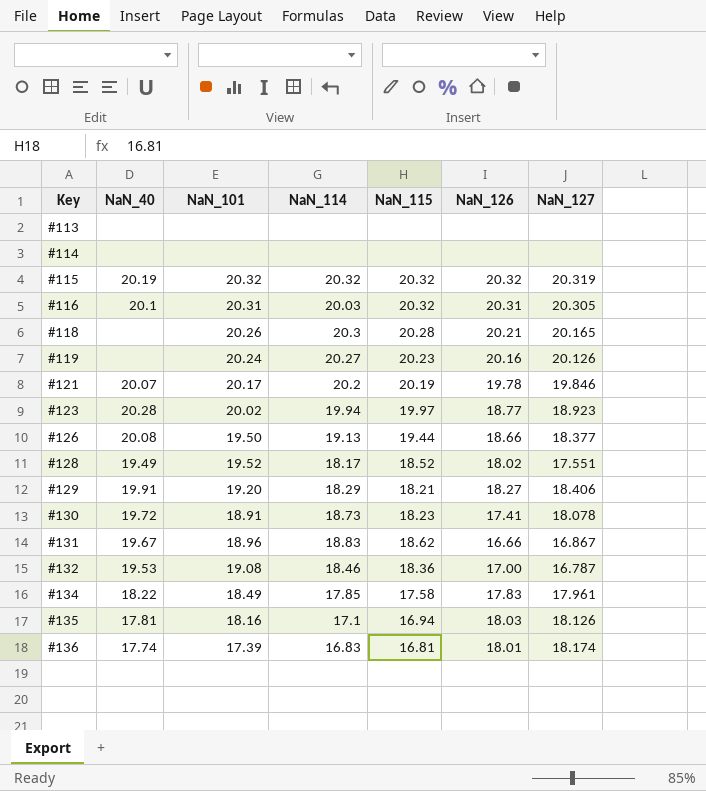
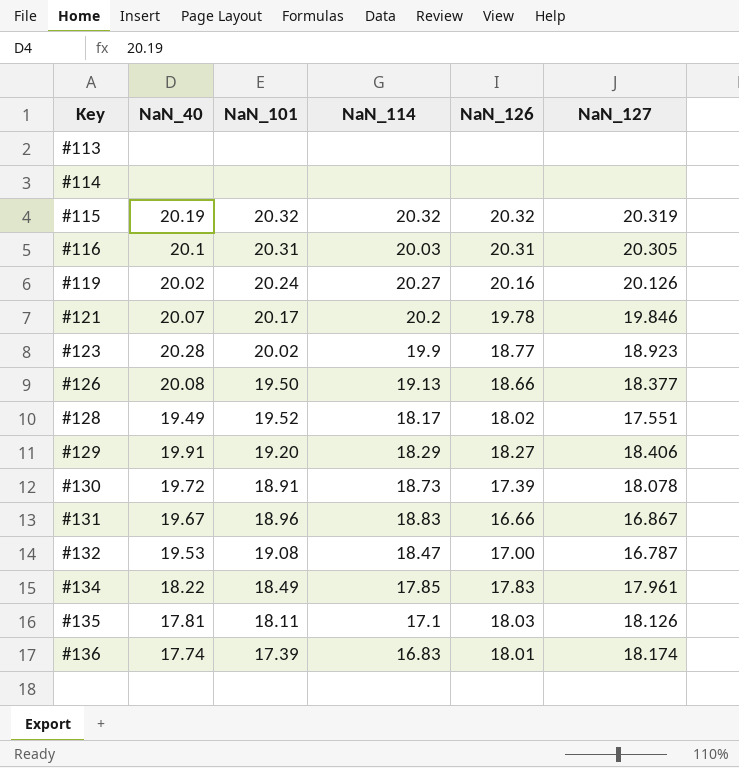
column NaN_115 | position: 5 -> none
row #118: none | 20.26 | 20.3 | 20.28 | 20.21 | 20.165 -> none
#119 | NaN_40: none -> 20.02
#123 | NaN_114: 19.94 -> 19.9
#130 | NaN_126: 17.41 -> 17.39
#132 | NaN_114: 18.46 -> 18.47
#135 | NaN_101: 18.16 -> 18.11

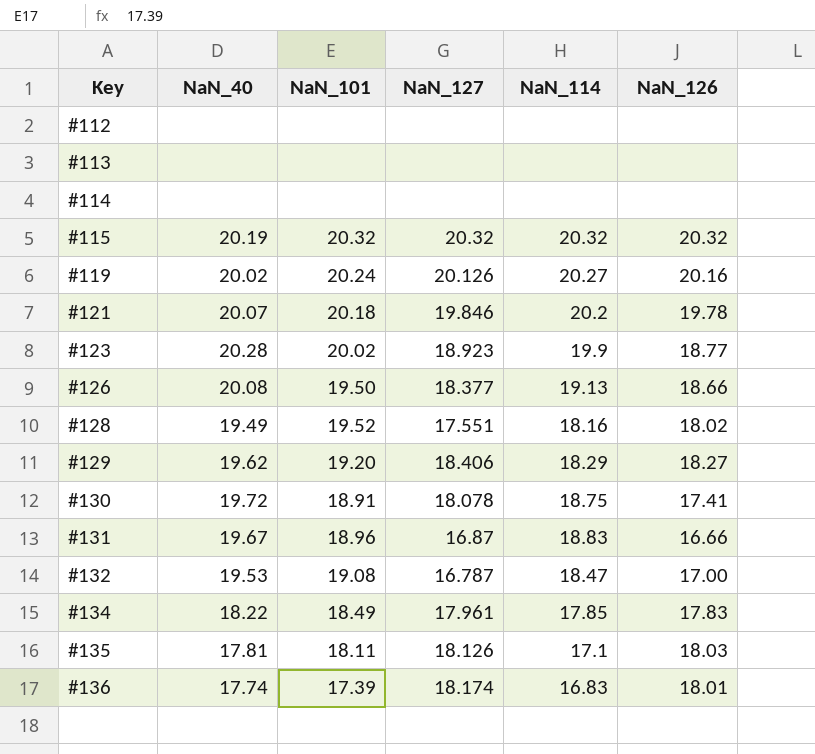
column NaN_127 | position: 6 -> 4
row #116: 20.1 | 20.31 | 20.03 | 20.31 | 20.305 -> none
row #112: none -> none | none | none | none | none
#115 | NaN_127: 20.319 -> 20.32
#121 | NaN_101: 20.17 -> 20.18
#128 | NaN_114: 18.17 -> 18.16
#129 | NaN_40: 19.91 -> 19.62
#130 | NaN_114: 18.73 -> 18.75
#130 | NaN_126: 17.39 -> 17.41
#131 | NaN_127: 16.867 -> 16.87

